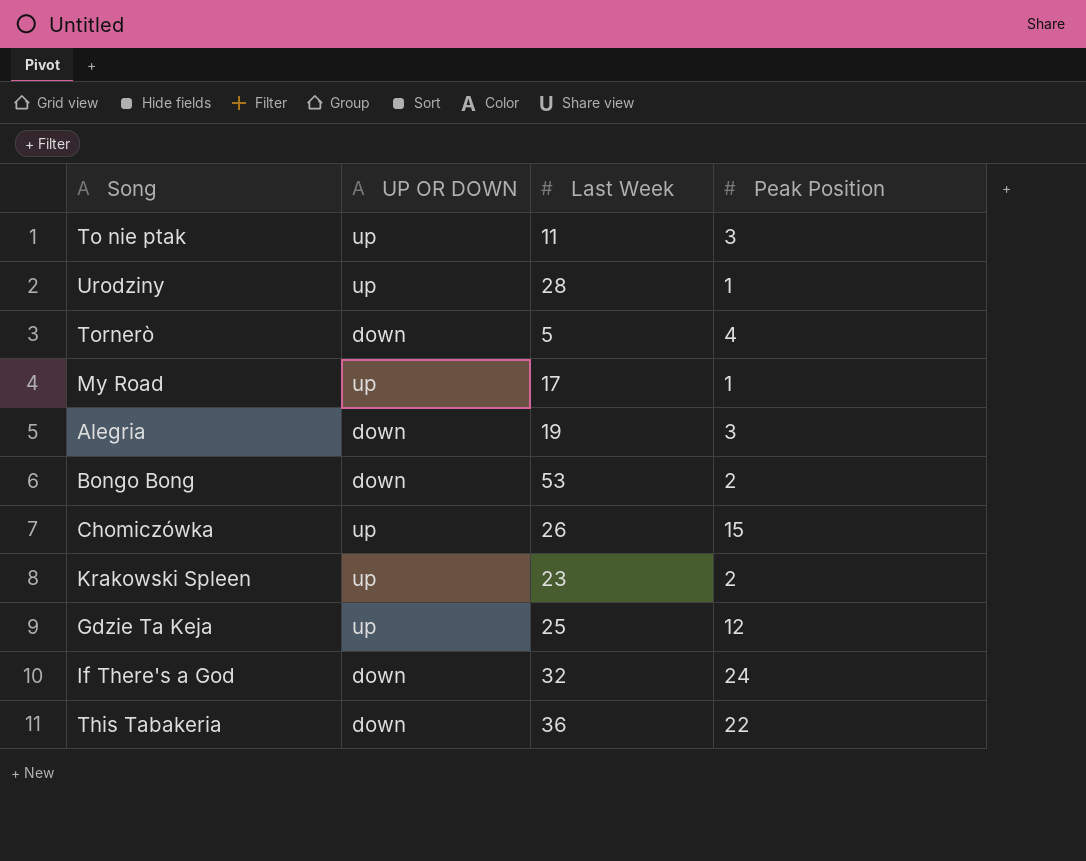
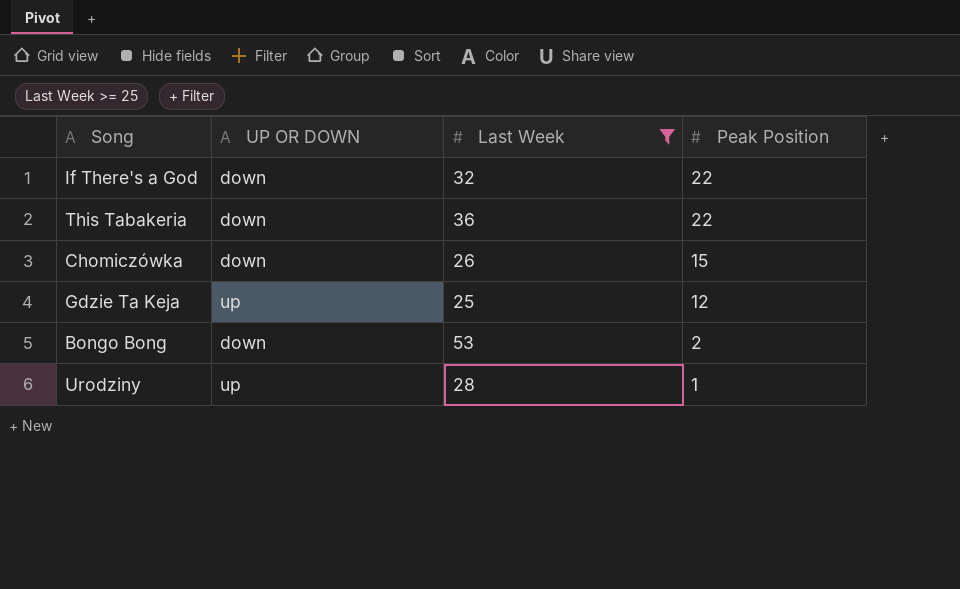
filter: none -> Last Week >= 25
row order: none -> Peak Position descending
If There's a God | Peak Position: 24 -> 22
Chomiczówka | UP OR DOWN: up -> down

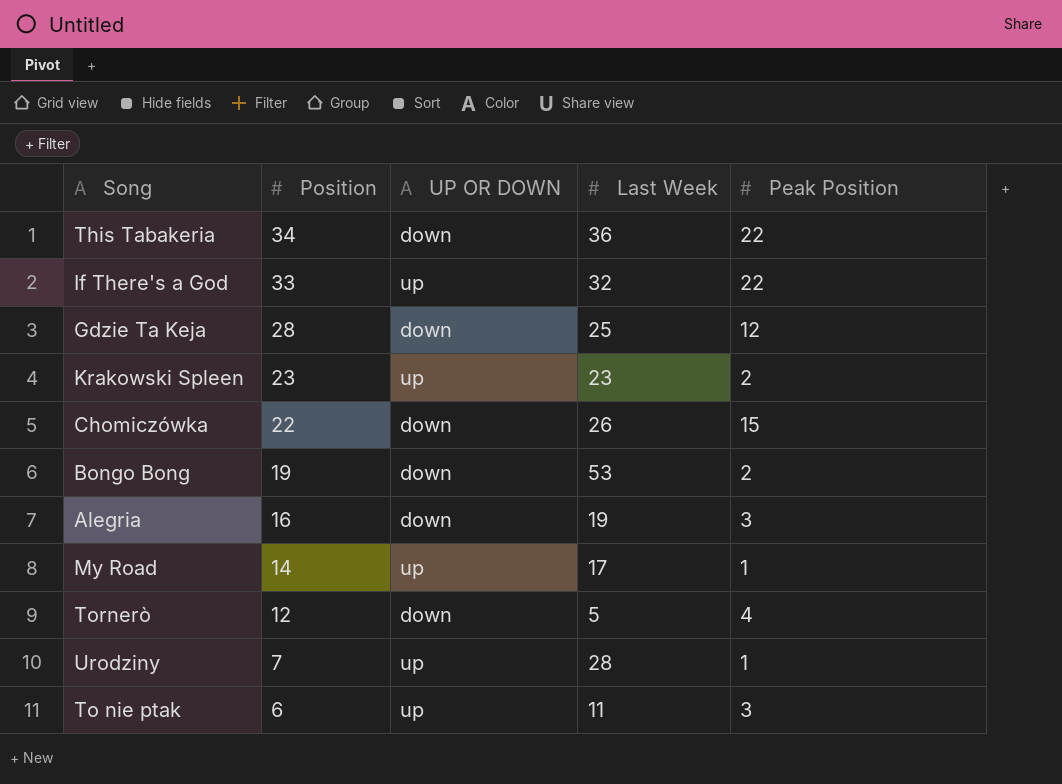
filter: Last Week >= 25 -> none
row order: Peak Position descending -> Position descending
column Position | position: none -> 2
If There's a God | UP OR DOWN: down -> up
Gdzie Ta Keja | UP OR DOWN: up -> down

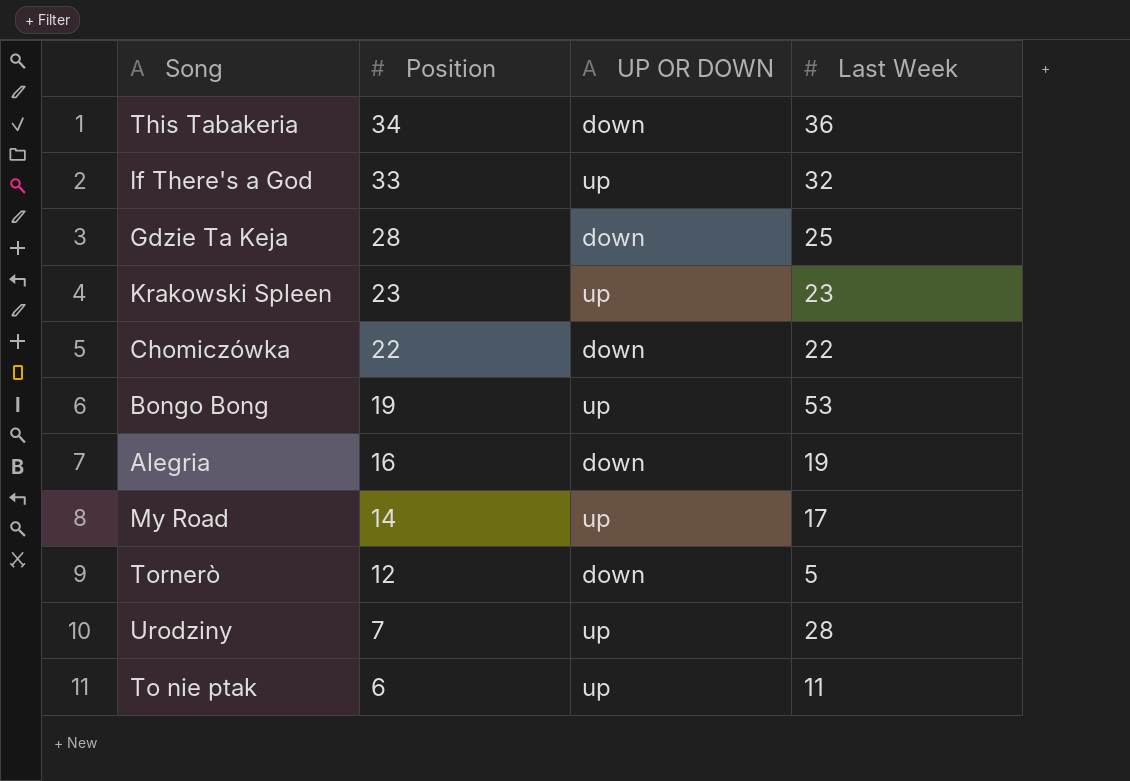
column Peak Position | position: 5 -> none
Chomiczówka | Last Week: 26 -> 22
Bongo Bong | UP OR DOWN: down -> up

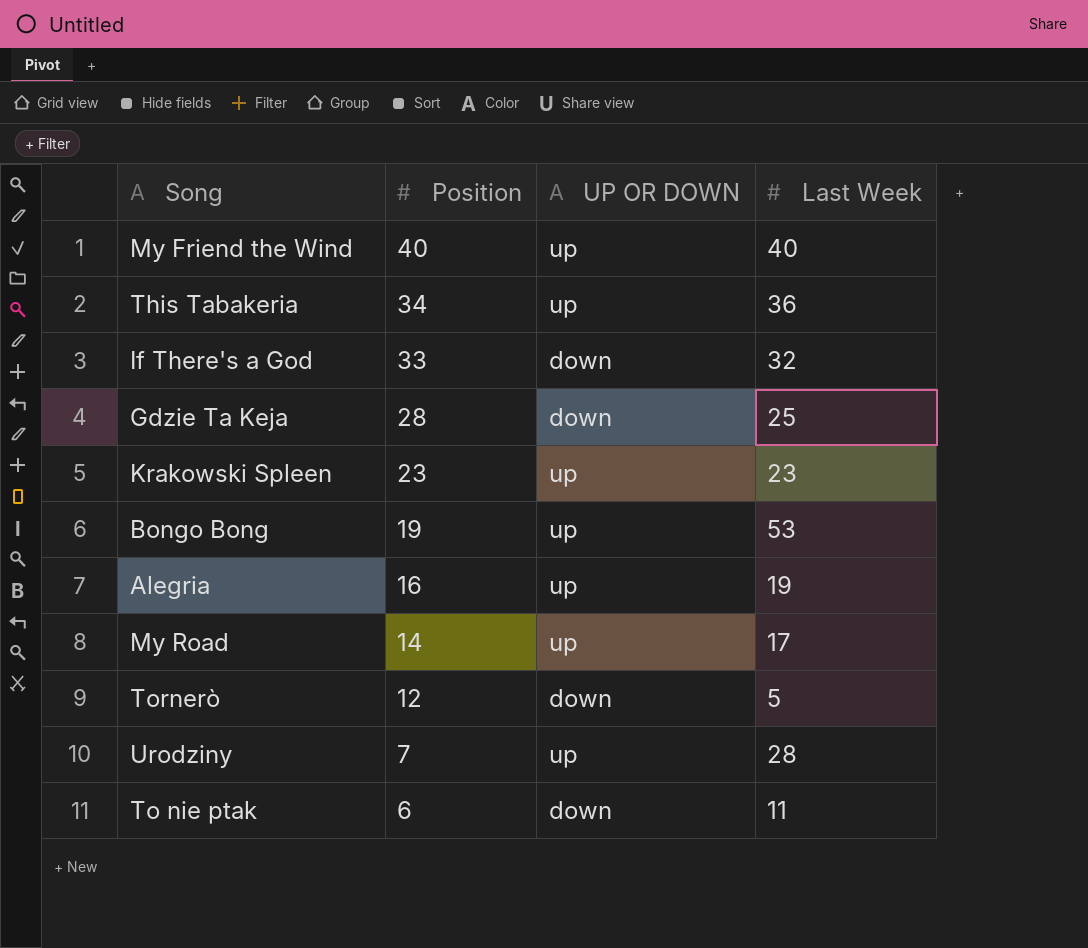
row Chomiczówka: 22 | down | 22 -> none
row My Friend the Wind: none -> 40 | up | 40
This Tabakeria | UP OR DOWN: down -> up
If There's a God | UP OR DOWN: up -> down
Alegria | UP OR DOWN: down -> up
To nie ptak | UP OR DOWN: up -> down

